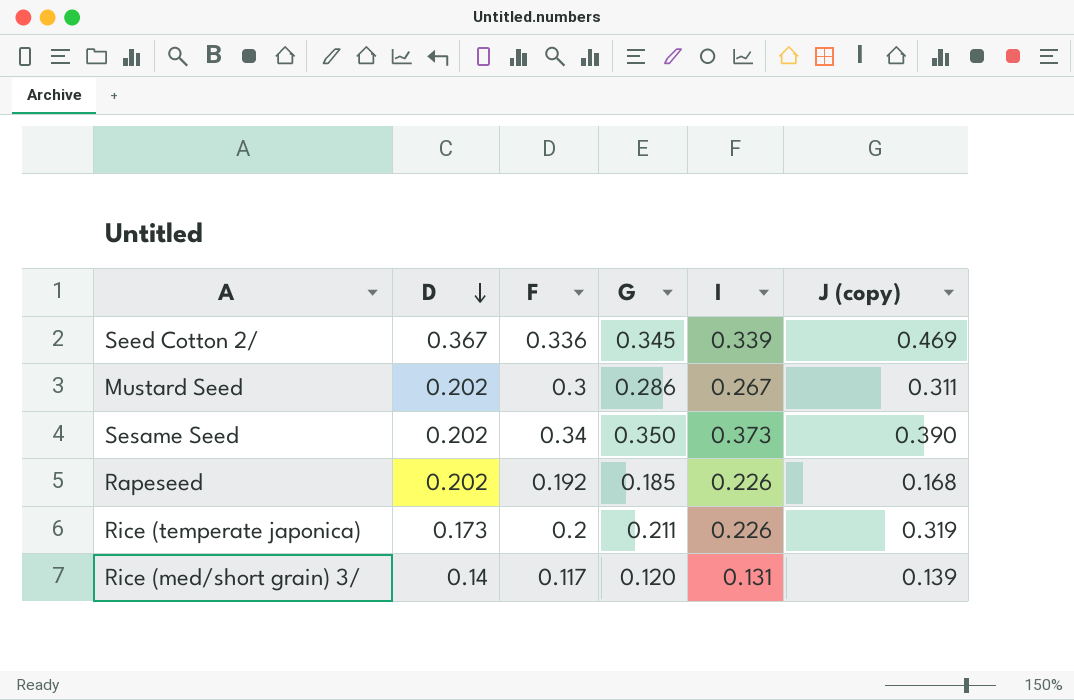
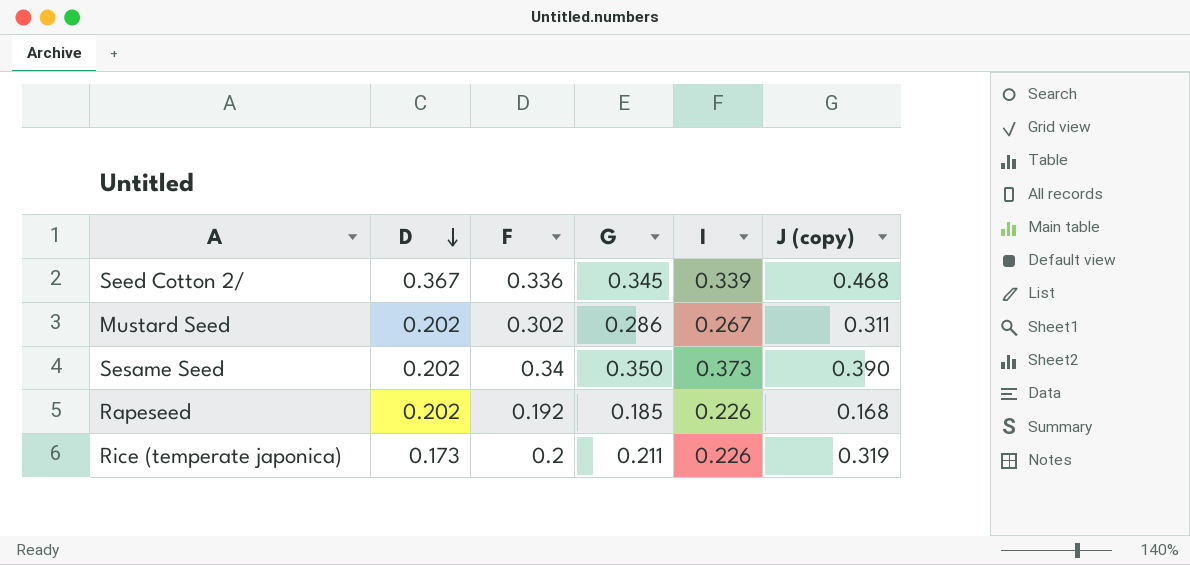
row Rice (med/short grain) 3/: 0.14 | 0.117 | 0.120 | 0.131 | 0.139 -> none
Seed Cotton 2/ | J (copy): 0.469 -> 0.468
Mustard Seed | F: 0.3 -> 0.302

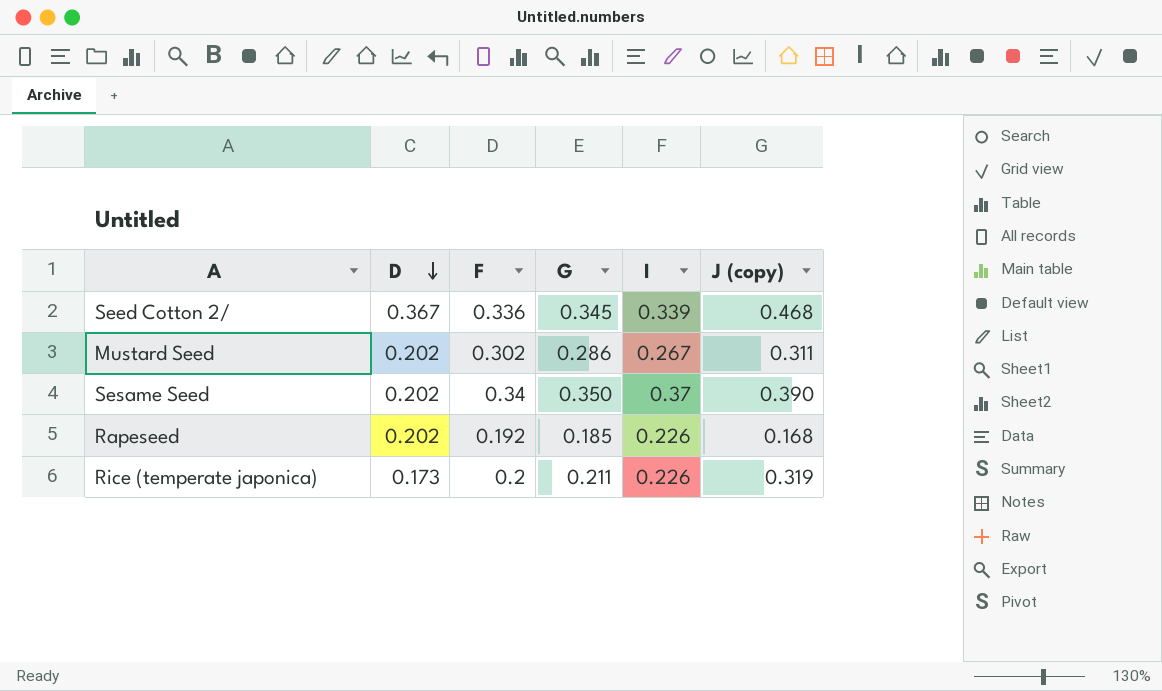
Sesame Seed | I: 0.373 -> 0.37

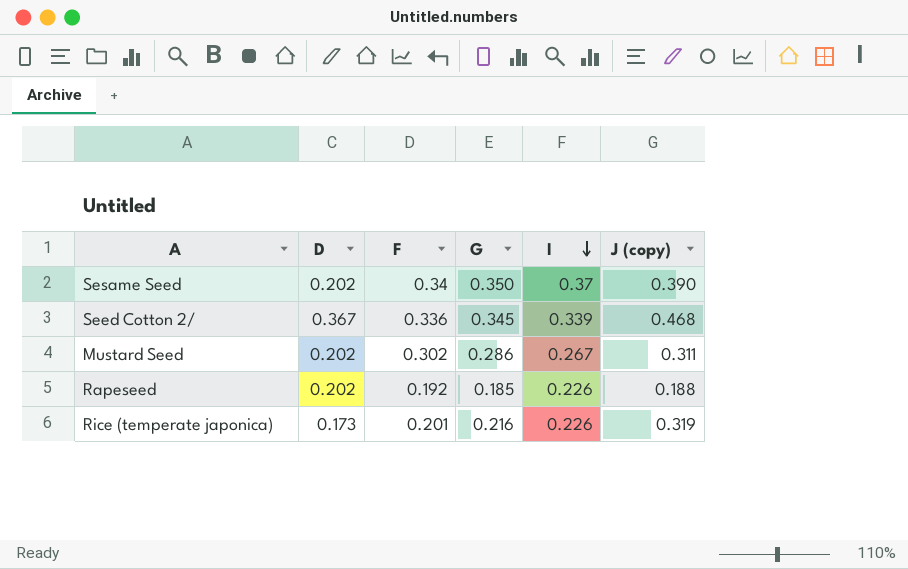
row order: D descending -> I descending
Rapeseed | J (copy): 0.168 -> 0.188
Rice (temperate japonica) | F: 0.2 -> 0.201
Rice (temperate japonica) | G: 0.211 -> 0.216

